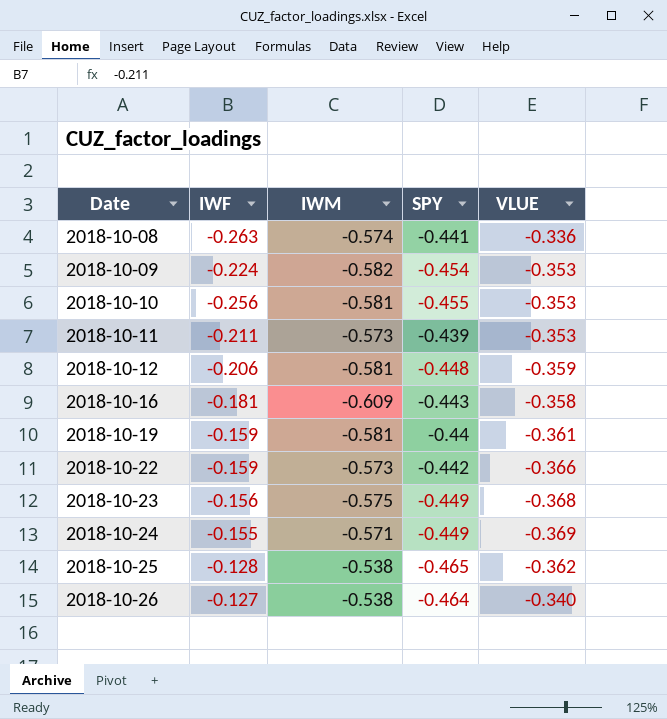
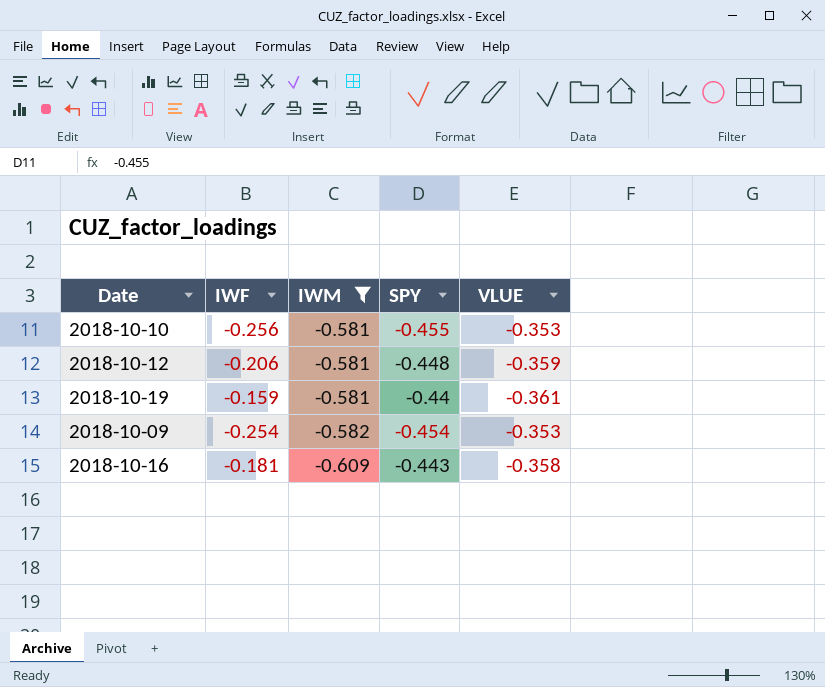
filter: none -> IWM <= -0.581
row order: Date ascending -> IWM descending
2018-10-09 | IWF: -0.224 -> -0.254

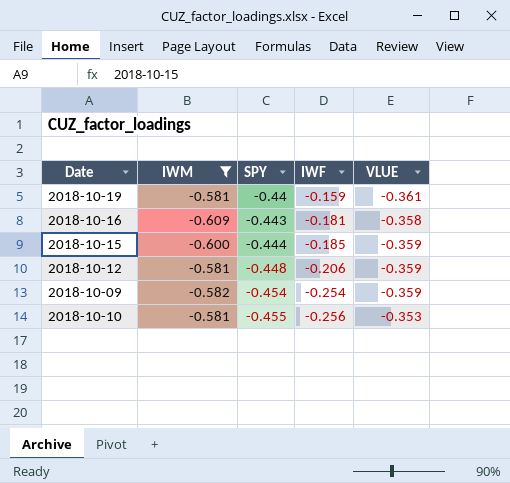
row order: IWM descending -> SPY descending
column IWF | position: 2 -> 4
row 2018-10-15: none -> -0.600 | -0.444 | -0.185 | -0.359
2018-10-09 | VLUE: -0.353 -> -0.359

